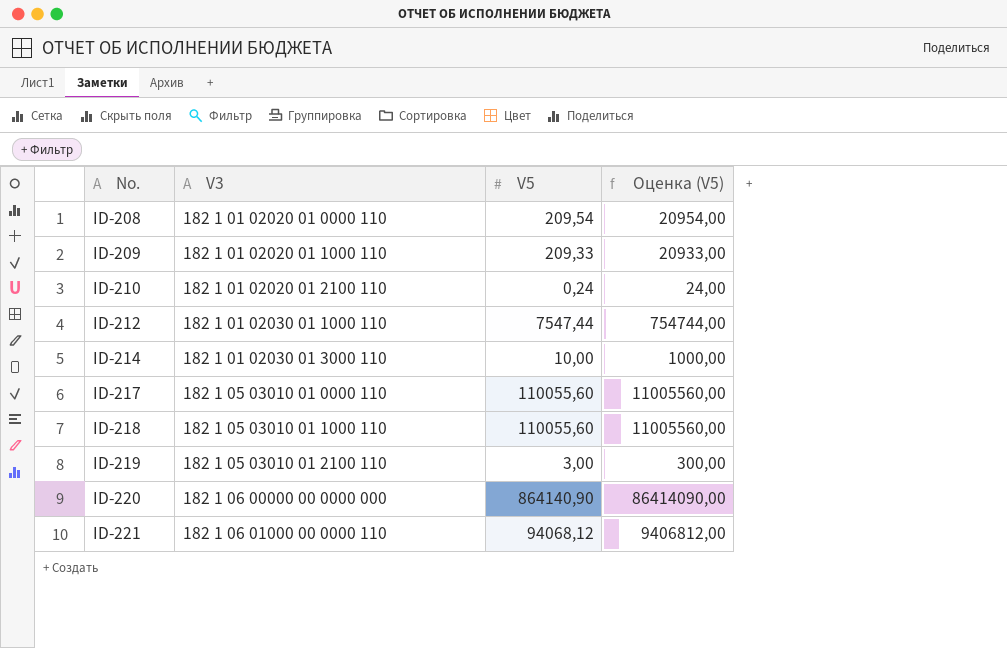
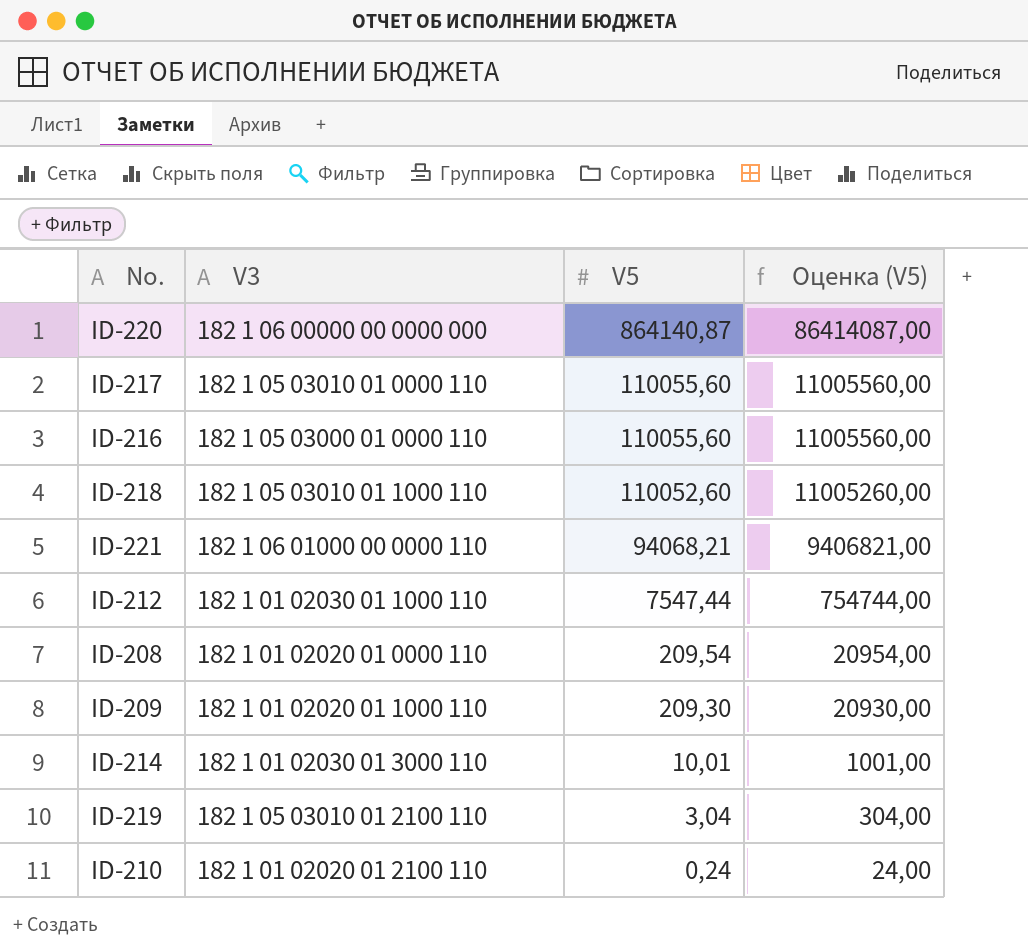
row order: No. ascending -> V5 descending
ID-220 | V5: 864140,90 -> 864140,87
ID-220 | Оценка (V5): 86414090,00 -> 86414087,00
row ID-216: none -> 182 1 05 03000 01 0000 110 | 110055,60 | 11005560,00
ID-218 | V5: 110055,60 -> 110052,60
ID-218 | Оценка (V5): 11005560,00 -> 11005260,00
ID-221 | V5: 94068,12 -> 94068,21
ID-221 | Оценка (V5): 9406812,00 -> 9406821,00
ID-209 | V5: 209,33 -> 209,30
ID-209 | Оценка (V5): 20933,00 -> 20930,00
ID-214 | V5: 10,00 -> 10,01
ID-214 | Оценка (V5): 1000,00 -> 1001,00
ID-219 | V5: 3,00 -> 3,04
ID-219 | Оценка (V5): 300,00 -> 304,00

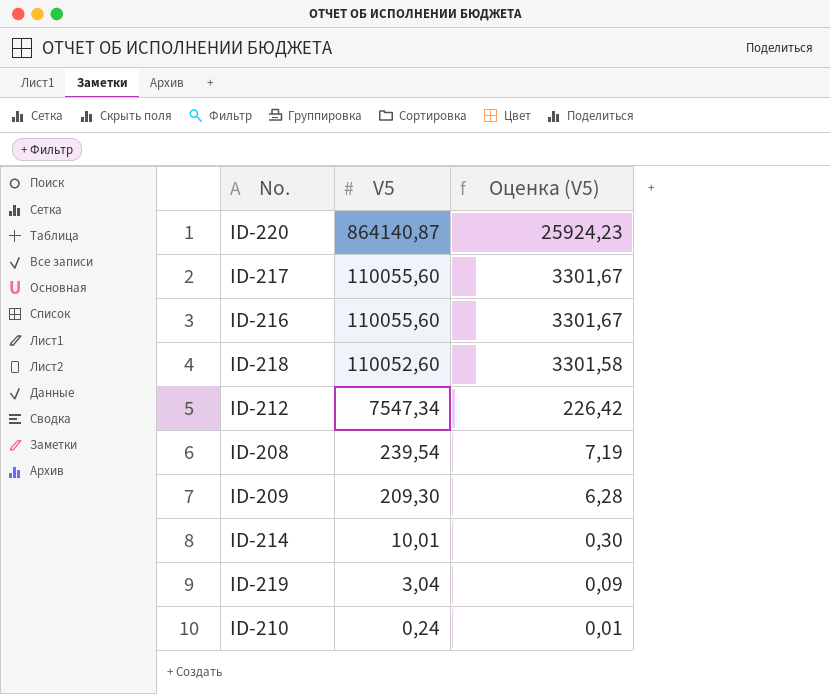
column V3 | position: 2 -> none
column Оценка (V5) | formula: [V5] * 100 -> [V5] * 0,03
row ID-221: 182 1 06 01000 00 0000 110 | 94068,21 | 9406821,00 -> none
ID-212 | V5: 7547,44 -> 7547,34
ID-208 | V5: 209,54 -> 239,54

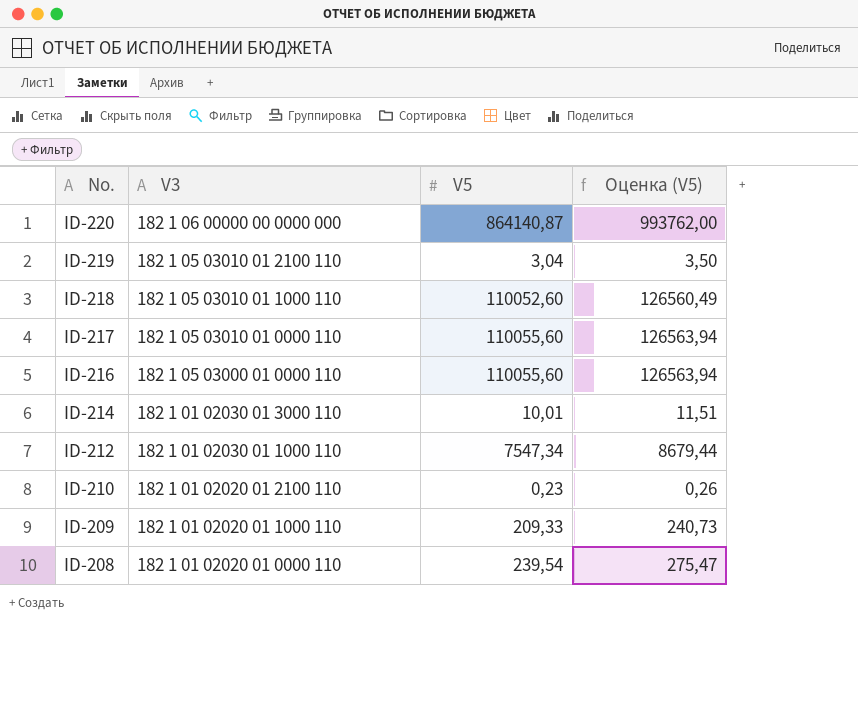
row order: V5 descending -> No. descending
column V3 | position: none -> 2
column Оценка (V5) | formula: [V5] * 0,03 -> [V5] * 1,15
ID-210 | V5: 0,24 -> 0,23
ID-209 | V5: 209,30 -> 209,33

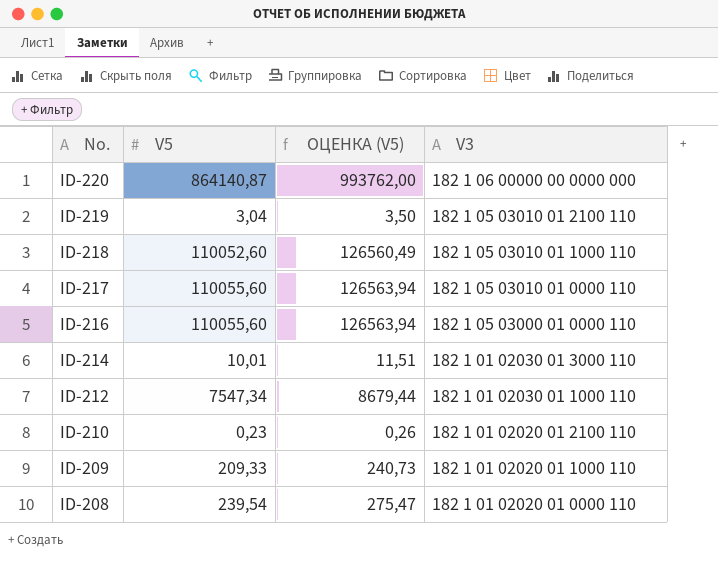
column name: Оценка (V5) -> ОЦЕНКА (V5)
column V3 | position: 2 -> 4

